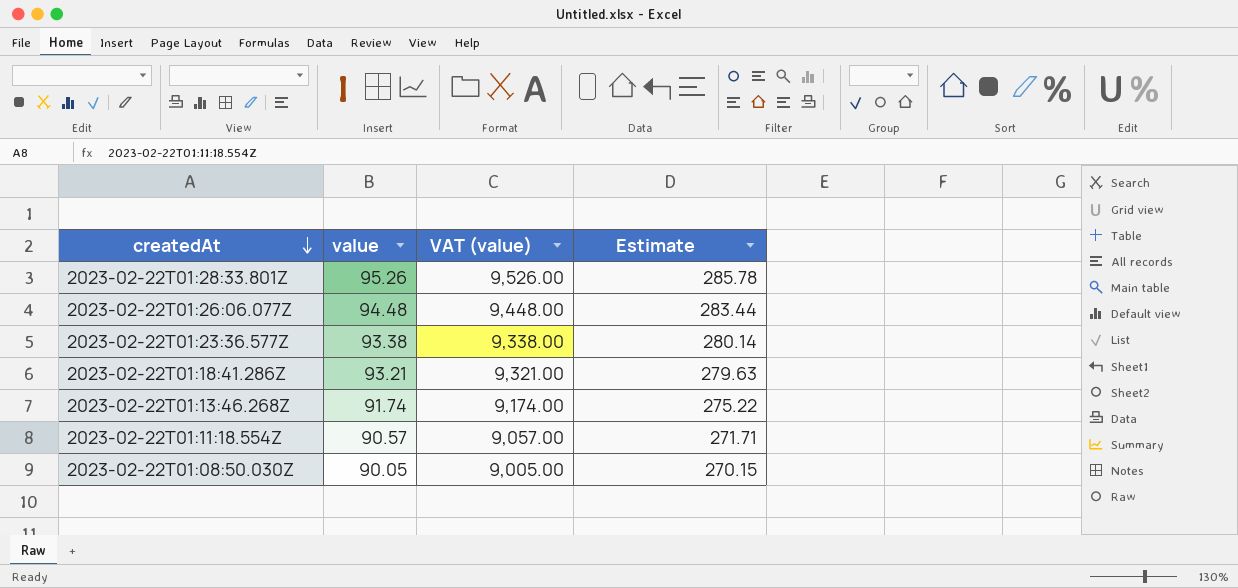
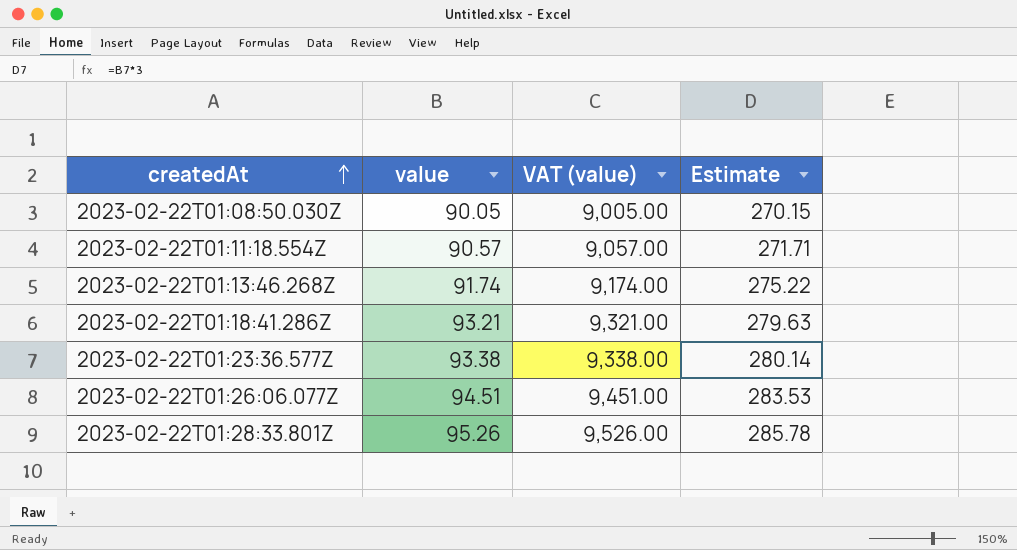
row order: createdAt descending -> createdAt ascending
2023-02-22T01:26:06.077Z | value: 94.48 -> 94.51
2023-02-22T01:26:06.077Z | VAT (value): 9,448.00 -> 9,451.00
2023-02-22T01:26:06.077Z | Estimate: 283.44 -> 283.53

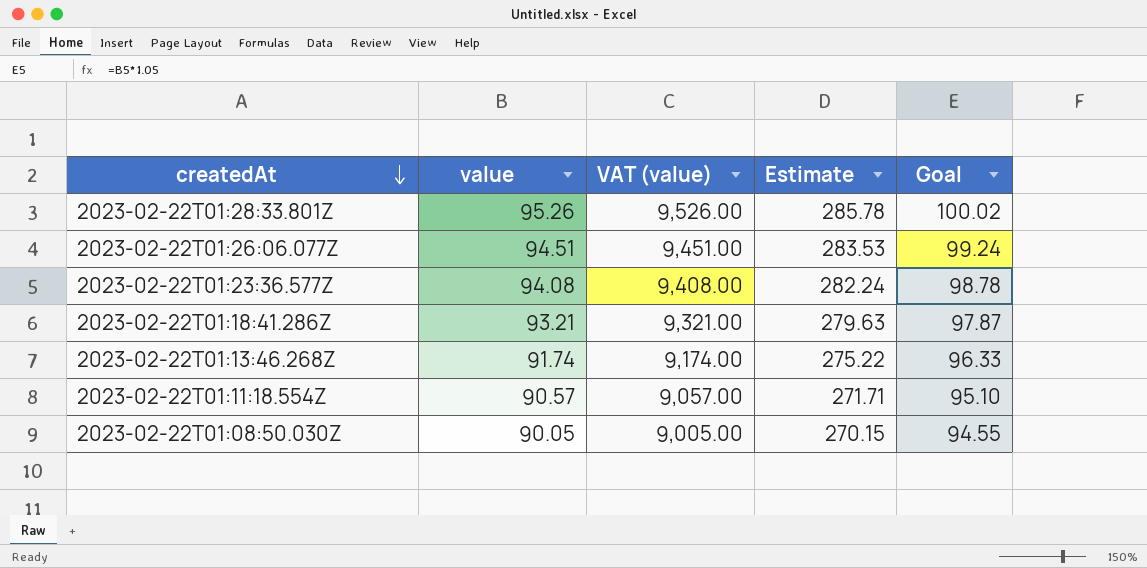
row order: createdAt ascending -> createdAt descending
column Goal | formula: none -> [value] * 1.05
2023-02-22T01:23:36.577Z | value: 93.38 -> 94.08
2023-02-22T01:23:36.577Z | VAT (value): 9,338.00 -> 9,408.00
2023-02-22T01:23:36.577Z | Estimate: 280.14 -> 282.24

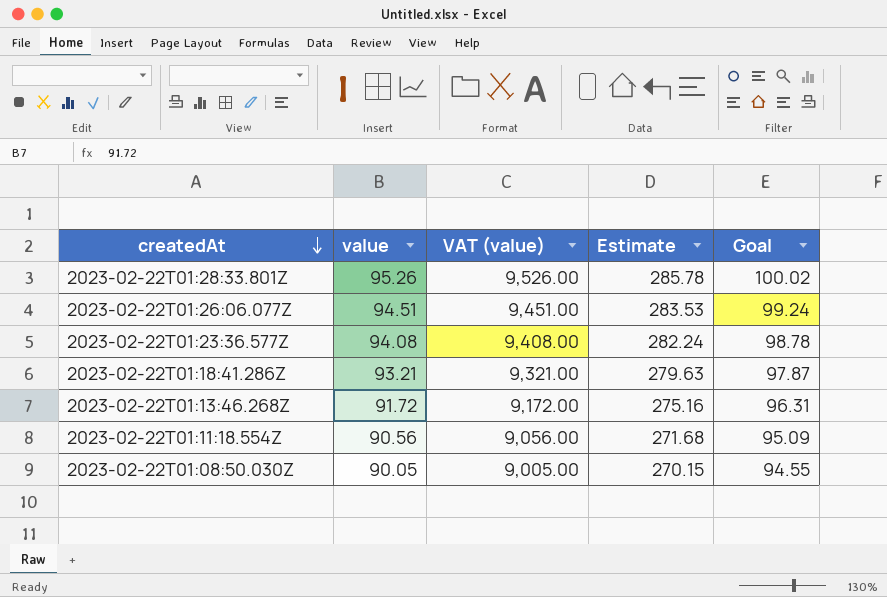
2023-02-22T01:13:46.268Z | value: 91.74 -> 91.72
2023-02-22T01:13:46.268Z | VAT (value): 9,174.00 -> 9,172.00
2023-02-22T01:13:46.268Z | Estimate: 275.22 -> 275.16
2023-02-22T01:13:46.268Z | Goal: 96.33 -> 96.31
2023-02-22T01:11:18.554Z | value: 90.57 -> 90.56
2023-02-22T01:11:18.554Z | VAT (value): 9,057.00 -> 9,056.00
2023-02-22T01:11:18.554Z | Estimate: 271.71 -> 271.68
2023-02-22T01:11:18.554Z | Goal: 95.10 -> 95.09

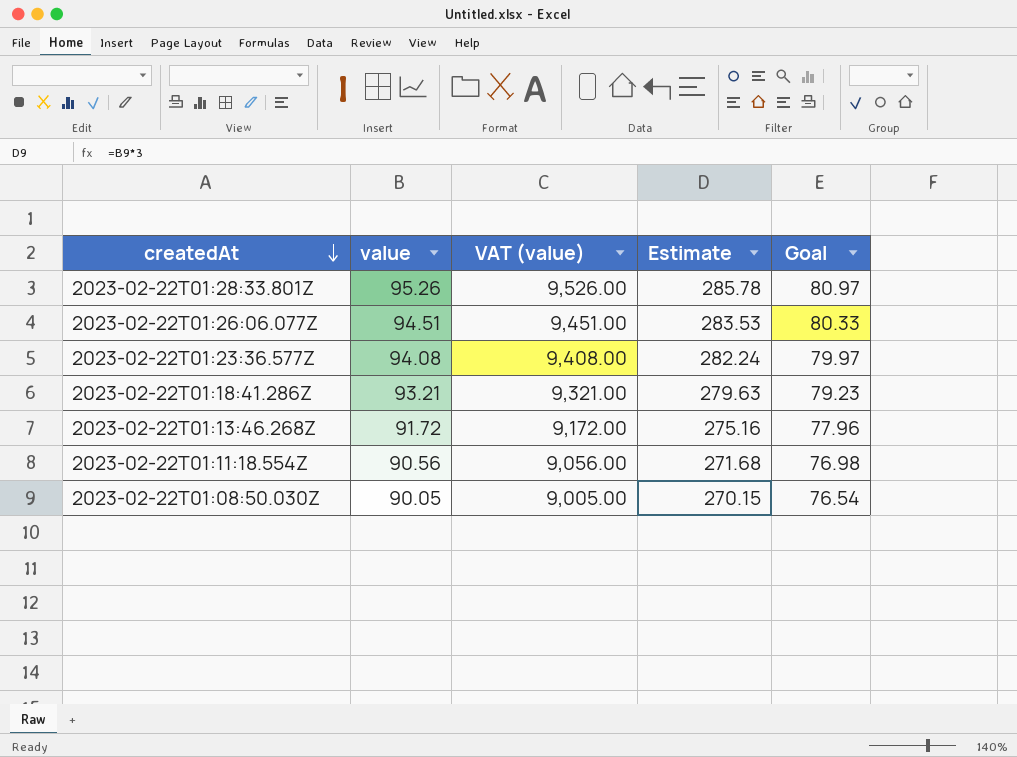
column Goal | formula: [value] * 1.05 -> [value] * 0.85

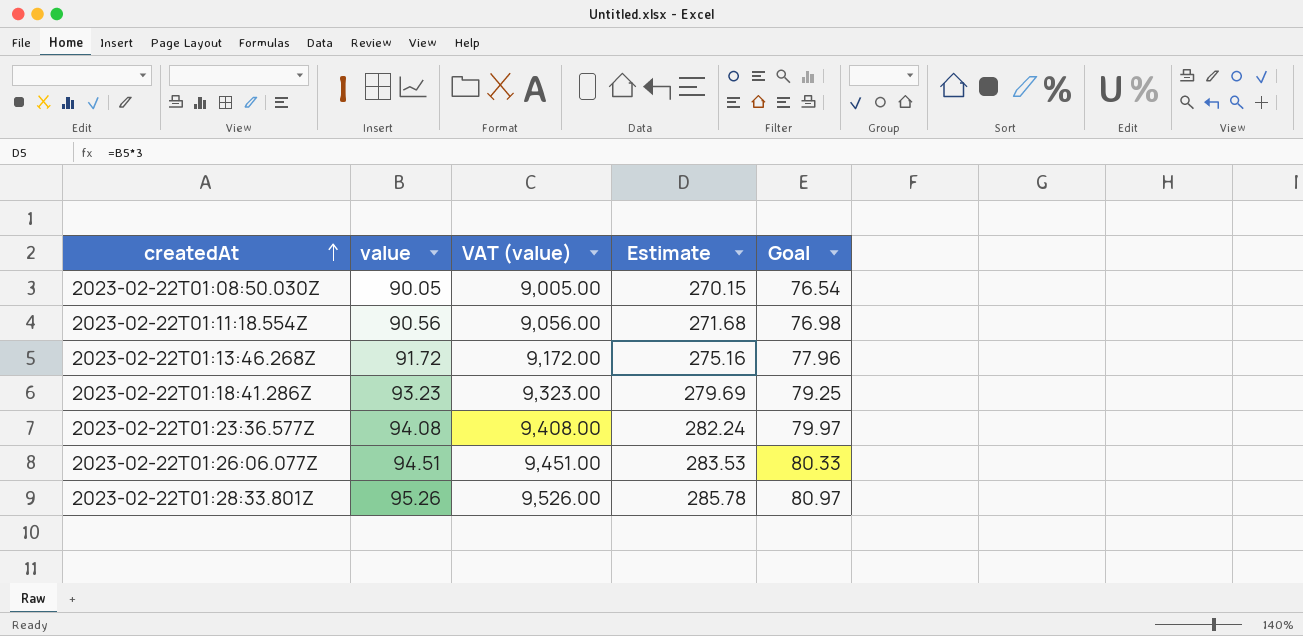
row order: createdAt descending -> createdAt ascending
2023-02-22T01:18:41.286Z | value: 93.21 -> 93.23
2023-02-22T01:18:41.286Z | VAT (value): 9,321.00 -> 9,323.00
2023-02-22T01:18:41.286Z | Estimate: 279.63 -> 279.69
2023-02-22T01:18:41.286Z | Goal: 79.23 -> 79.25

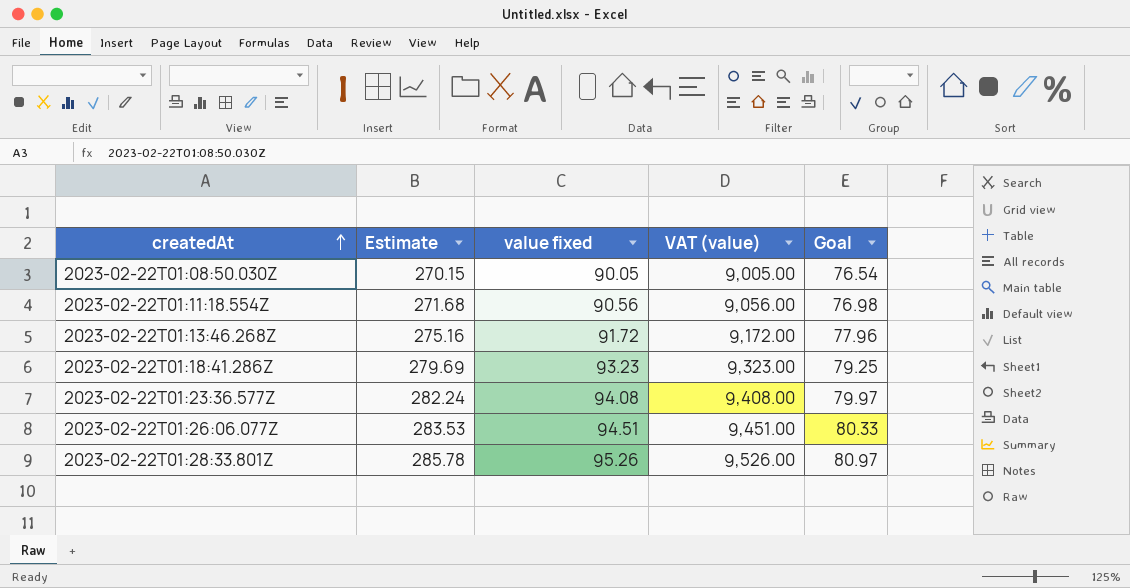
column Estimate | position: 4 -> 2
column name: value -> value fixed

